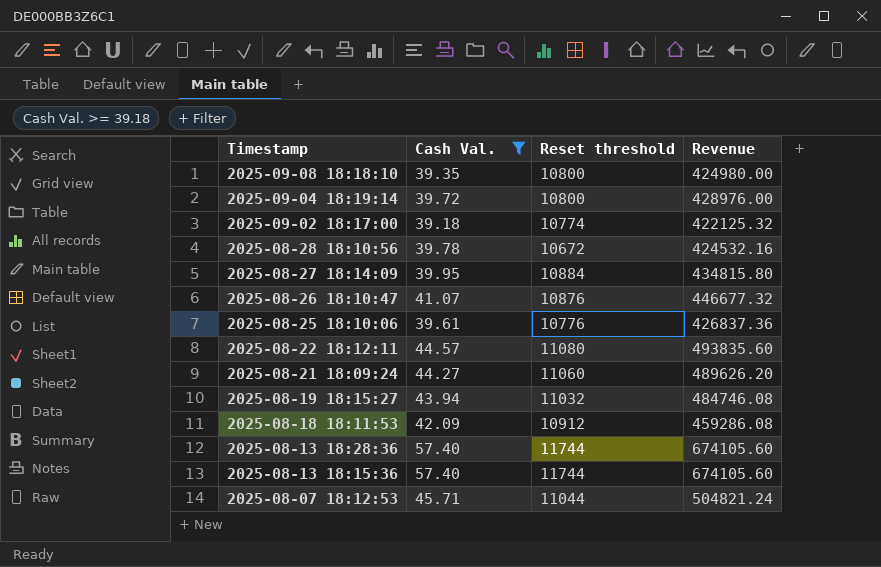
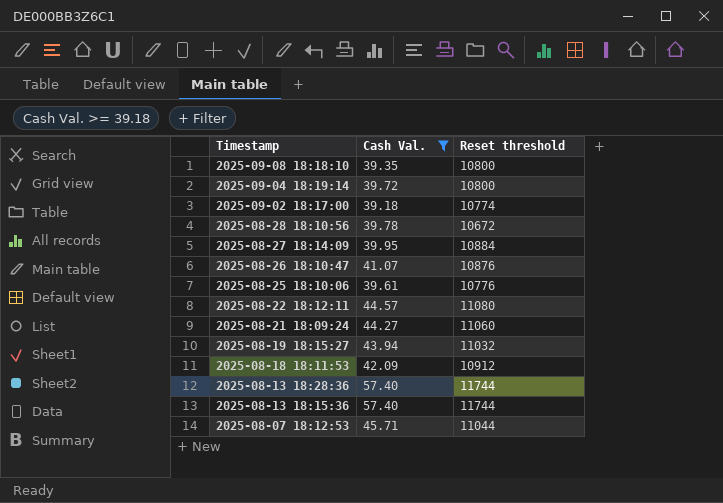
column Revenue | formula: [Cash Val.] * [Reset threshold] -> none

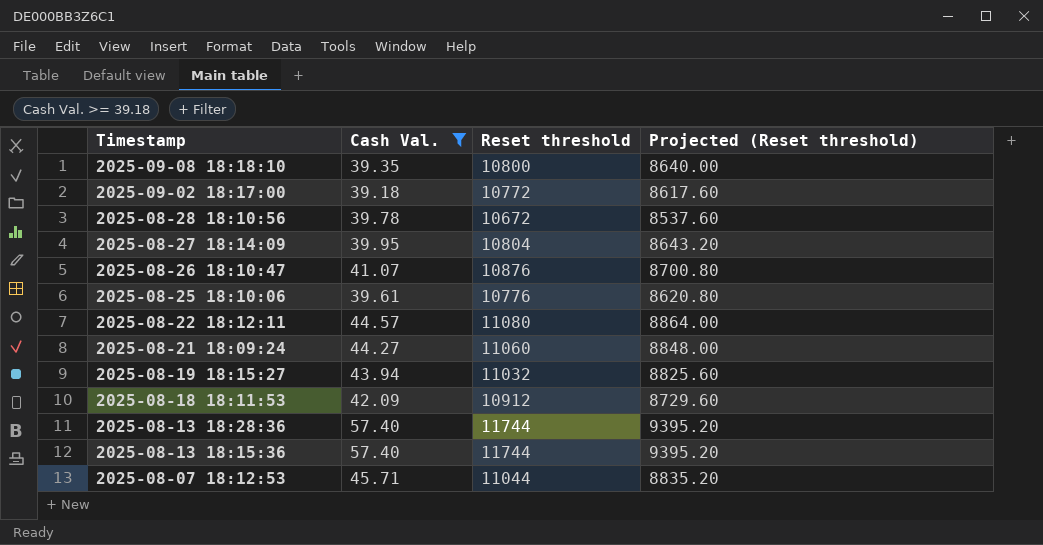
column Projected (Reset threshold) | formula: none -> [Reset threshold] * 0.8
row 2025-09-04 18:19:14: 39.72 | 10800 -> none
2025-09-02 18:17:00 | Reset threshold: 10774 -> 10772
2025-08-27 18:14:09 | Reset threshold: 10884 -> 10804

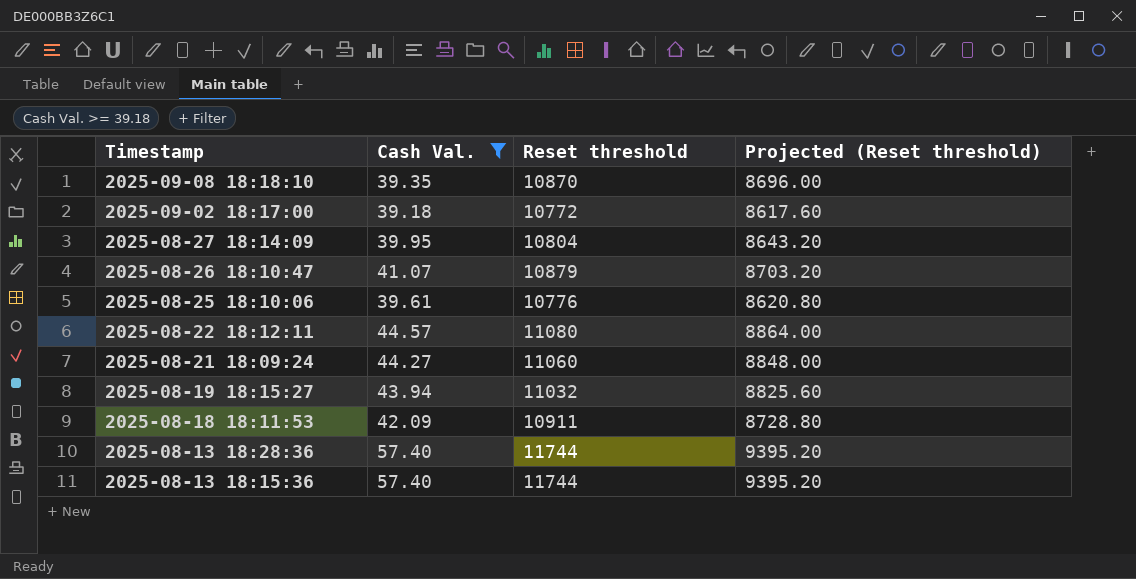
row 2025-08-28 18:10:56: 39.78 | 10672 | 8537.60 -> none
row 2025-08-07 18:12:53: 45.71 | 11044 | 8835.20 -> none
2025-09-08 18:18:10 | Reset threshold: 10800 -> 10870
2025-09-08 18:18:10 | Projected (Reset threshold): 8640.00 -> 8696.00
2025-08-26 18:10:47 | Reset threshold: 10876 -> 10879
2025-08-26 18:10:47 | Projected (Reset threshold): 8700.80 -> 8703.20
2025-08-18 18:11:53 | Reset threshold: 10912 -> 10911
2025-08-18 18:11:53 | Projected (Reset threshold): 8729.60 -> 8728.80

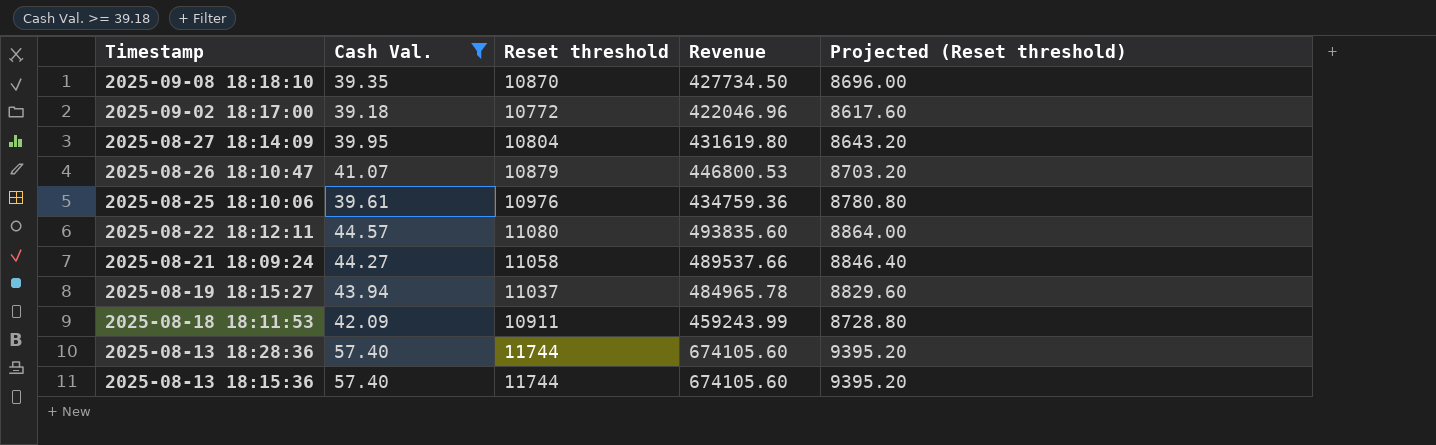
column Revenue | formula: none -> [Cash Val.] * [Reset threshold]
2025-08-25 18:10:06 | Reset threshold: 10776 -> 10976
2025-08-25 18:10:06 | Projected (Reset threshold): 8620.80 -> 8780.80
2025-08-21 18:09:24 | Reset threshold: 11060 -> 11058
2025-08-21 18:09:24 | Projected (Reset threshold): 8848.00 -> 8846.40
2025-08-19 18:15:27 | Reset threshold: 11032 -> 11037
2025-08-19 18:15:27 | Projected (Reset threshold): 8825.60 -> 8829.60

